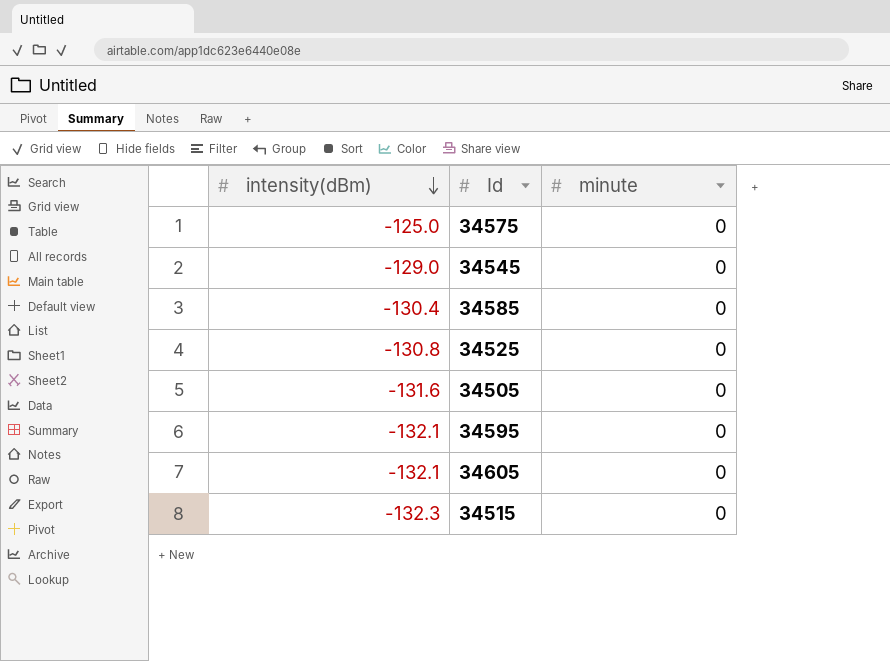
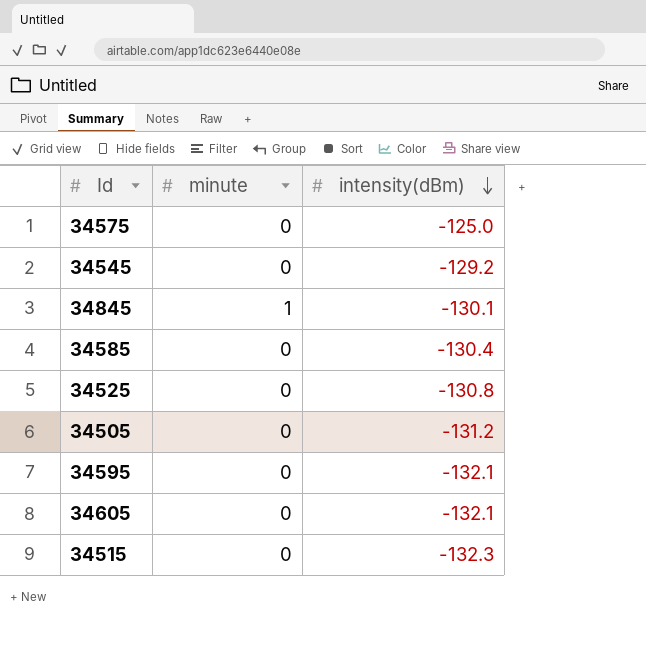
column intensity(dBm) | position: 1 -> 3
34545 | intensity(dBm): -129.0 -> -129.2
row 34845: none -> 1 | -130.1
34505 | intensity(dBm): -131.6 -> -131.2

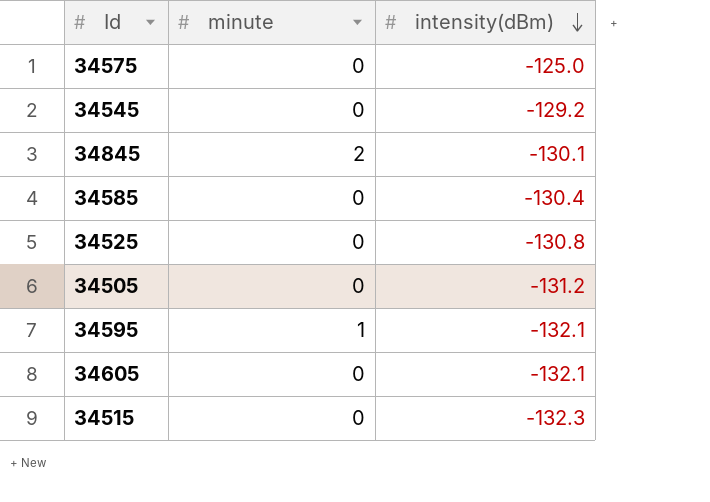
34845 | minute: 1 -> 2
34595 | minute: 0 -> 1

